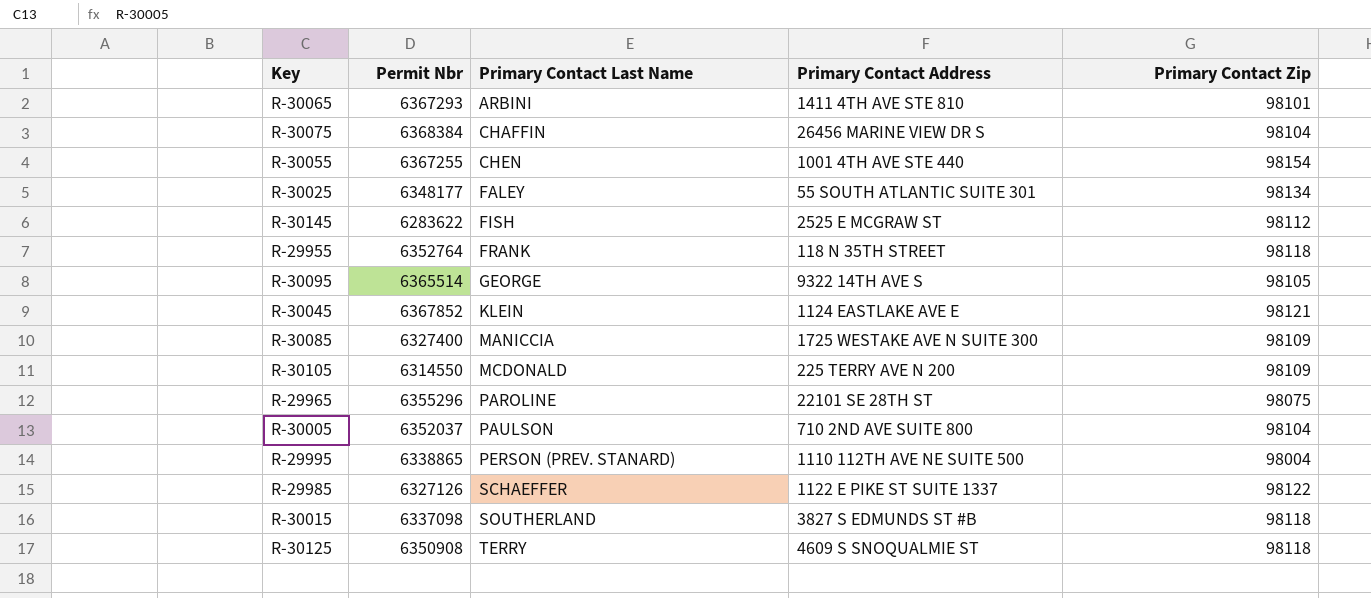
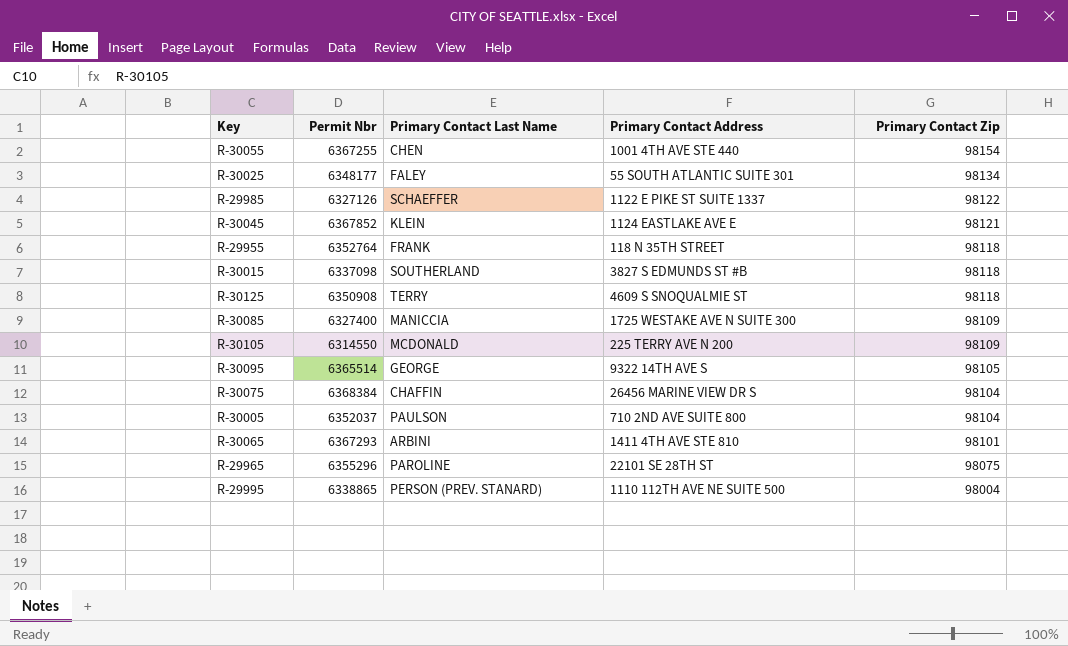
row order: Primary Contact Last Name ascending -> Primary Contact Zip descending
row R-30145: 6283622 | FISH | 2525 E MCGRAW ST | 98112 -> none

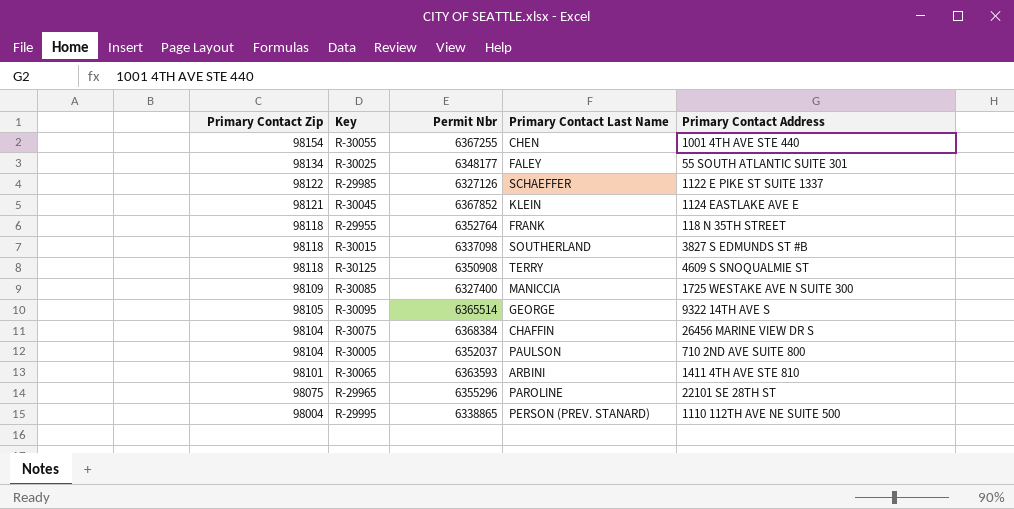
column Primary Contact Zip | position: 5 -> 1
row R-30105: 6314550 | MCDONALD | 225 TERRY AVE N 200 | 98109 -> none
R-30065 | Permit Nbr: 6367293 -> 6363593

